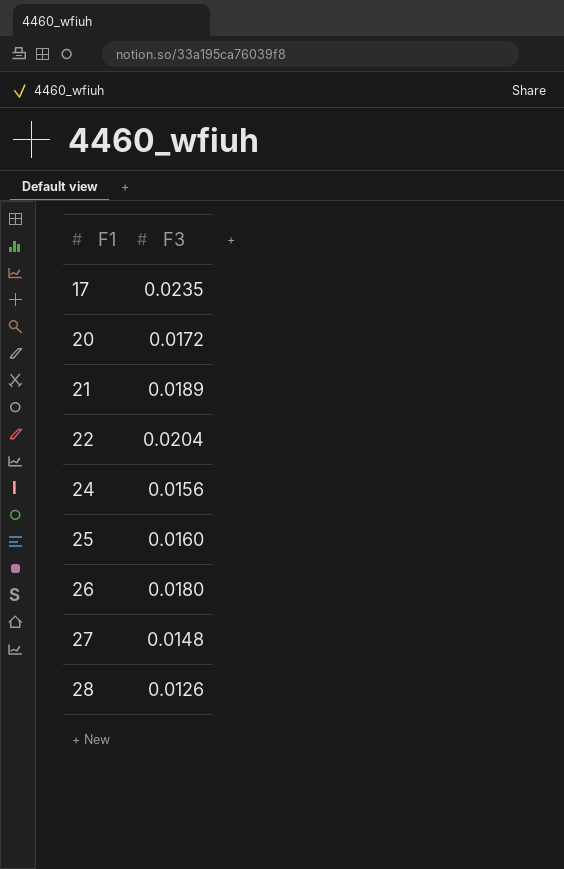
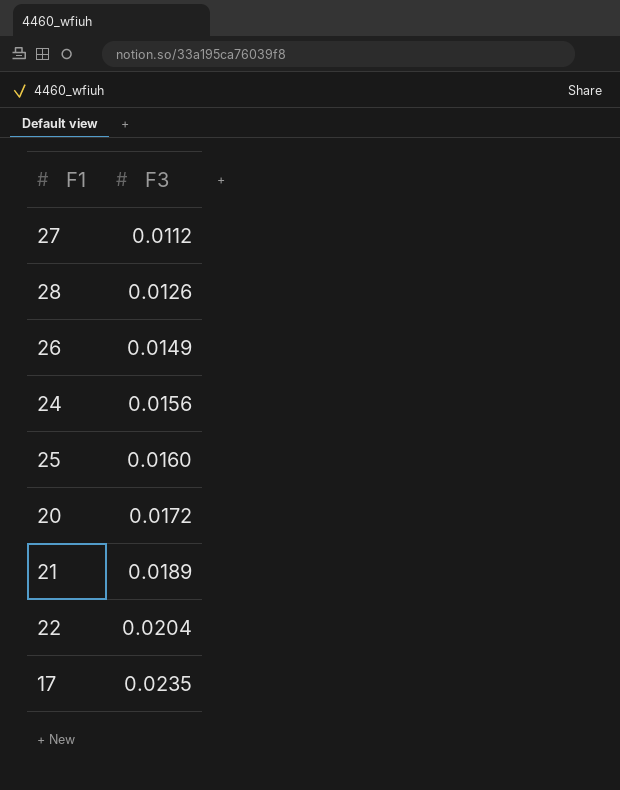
row order: F1 ascending -> F3 ascending
27 | F3: 0.0148 -> 0.0112
26 | F3: 0.0180 -> 0.0149

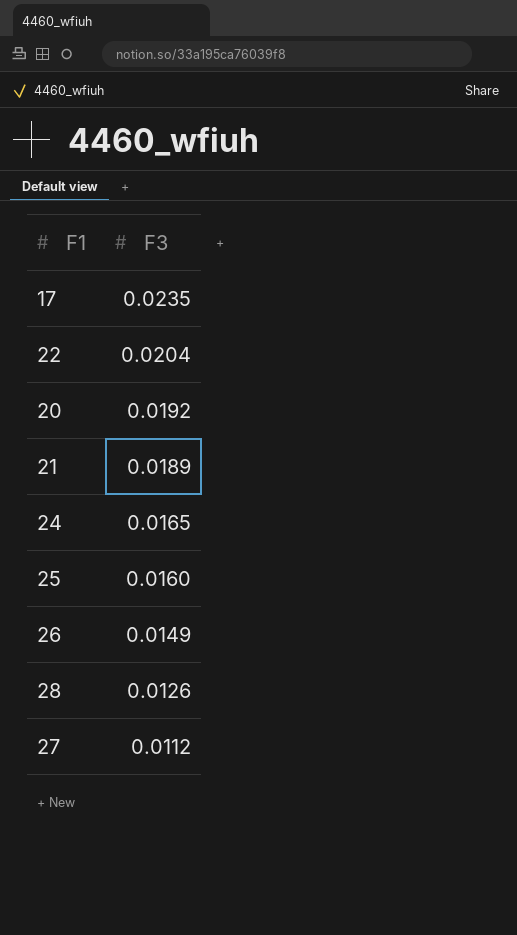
row order: F3 ascending -> F3 descending
20 | F3: 0.0172 -> 0.0192
24 | F3: 0.0156 -> 0.0165

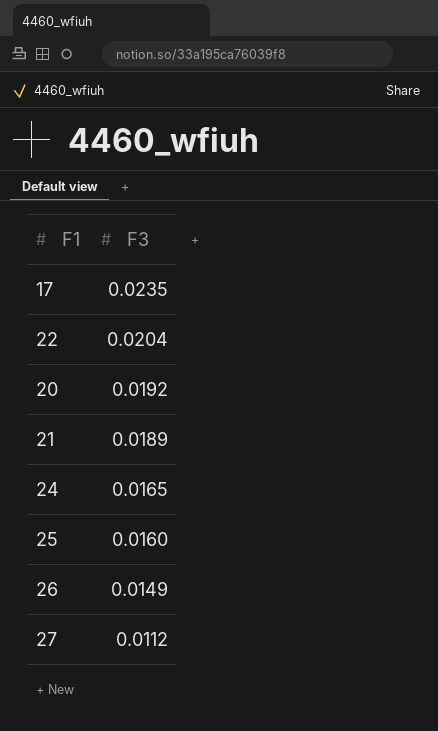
row 28: 0.0126 -> none

